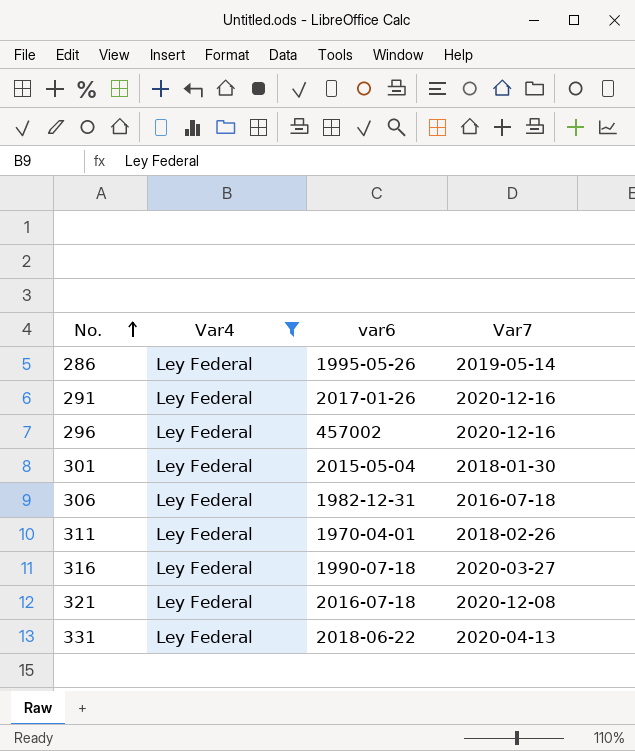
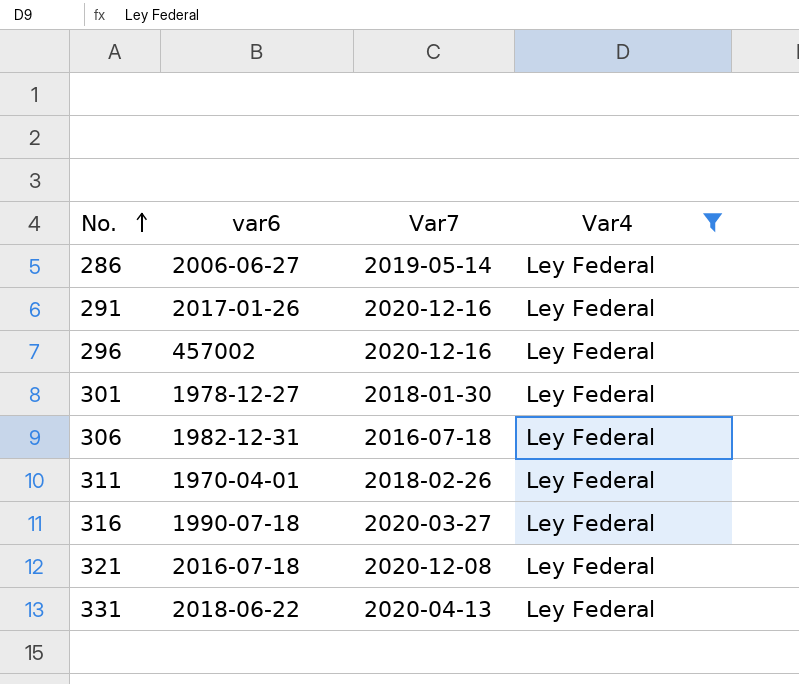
column Var4 | position: 2 -> 4
286 | var6: 1995-05-26 -> 2006-06-27
301 | var6: 2015-05-04 -> 1978-12-27

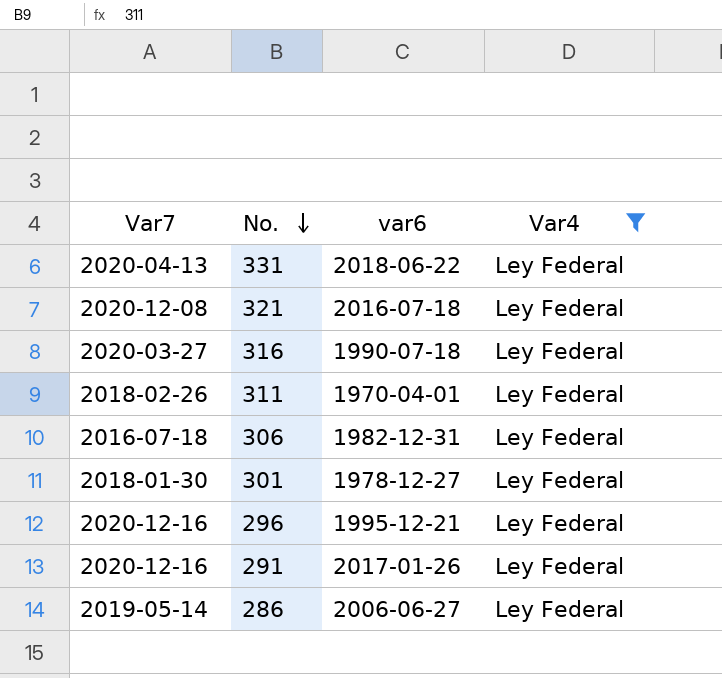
row order: No. ascending -> No. descending
column Var7 | position: 3 -> 1
296 | var6: 457002 -> 1995-12-21

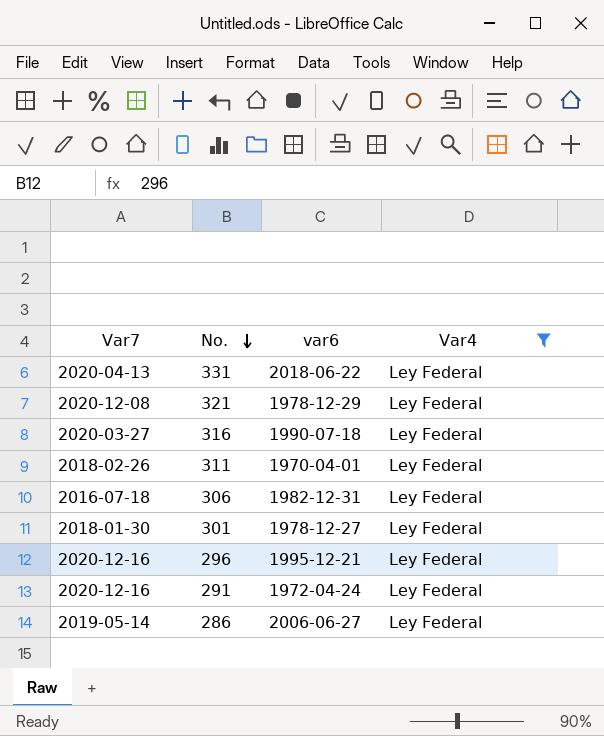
321 | var6: 2016-07-18 -> 1978-12-29
291 | var6: 2017-01-26 -> 1972-04-24

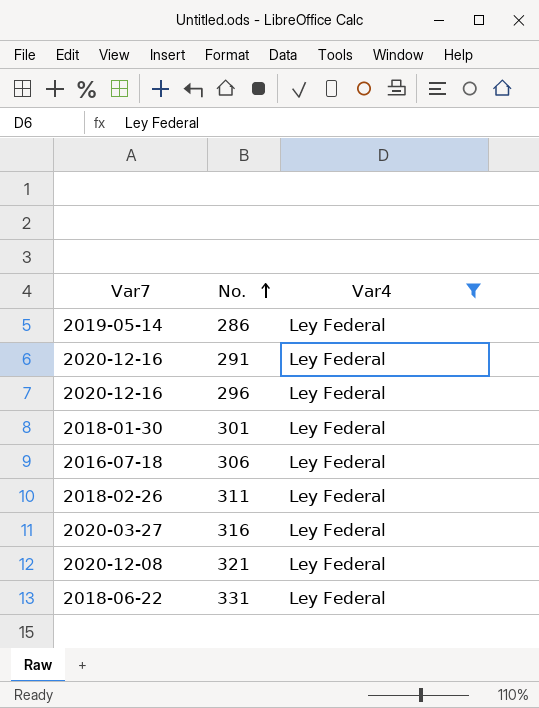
row order: No. descending -> No. ascending
column var6 | position: 3 -> none
331 | Var7: 2020-04-13 -> 2018-06-22

